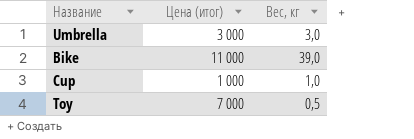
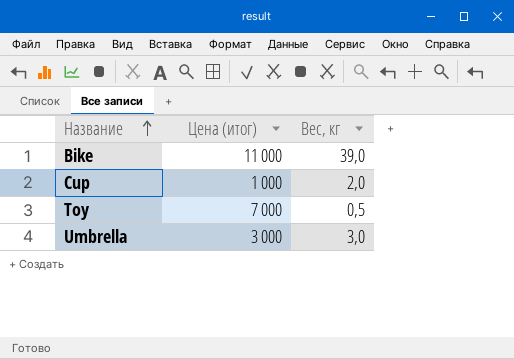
row order: none -> Название ascending
Cup | Вес, кг: 1,0 -> 2,0

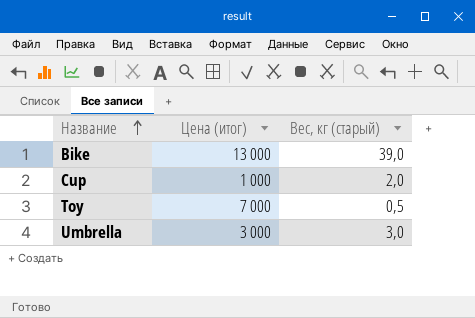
column name: Вес, кг -> Вес, кг (старый)
Bike | Цена (итог): 11 000 -> 13 000

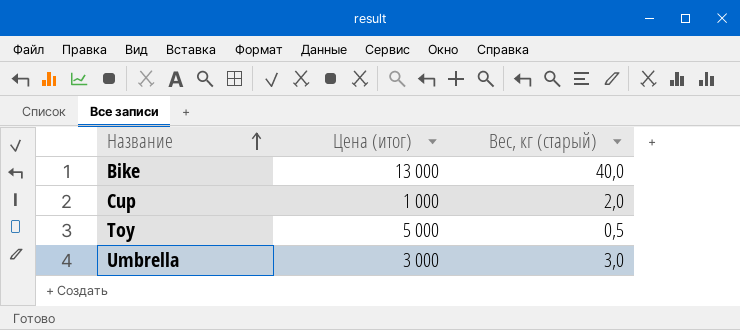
Bike | Вес, кг (старый): 39,0 -> 40,0
Toy | Цена (итог): 7 000 -> 5 000

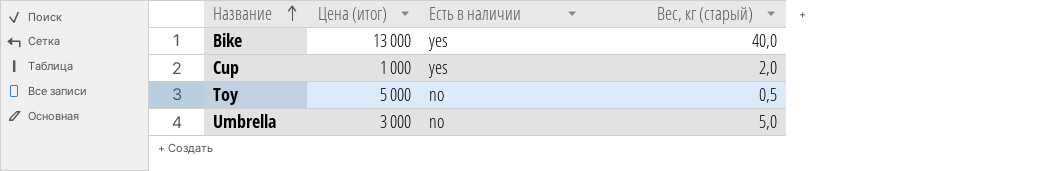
column Есть в наличии | position: none -> 3
Umbrella | Вес, кг (старый): 3,0 -> 5,0

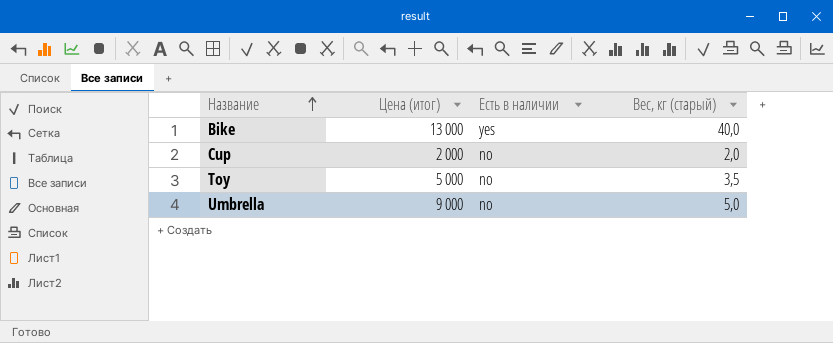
Cup | Цена (итог): 1 000 -> 2 000
Cup | Есть в наличии: yes -> no
Toy | Вес, кг (старый): 0,5 -> 3,5
Umbrella | Цена (итог): 3 000 -> 9 000

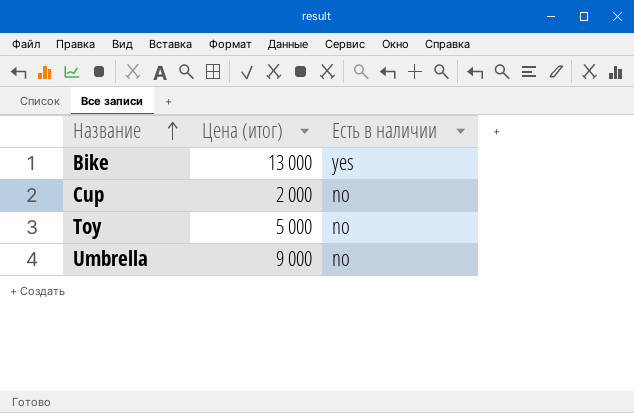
column Вес, кг (старый) | position: 4 -> none

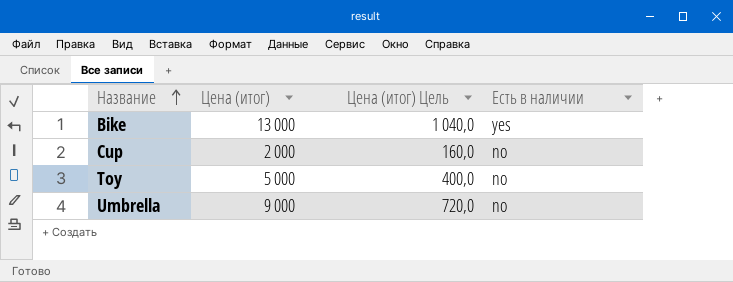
column Цена (итог) Цель | formula: none -> [Цена (итог)] * 0,08

